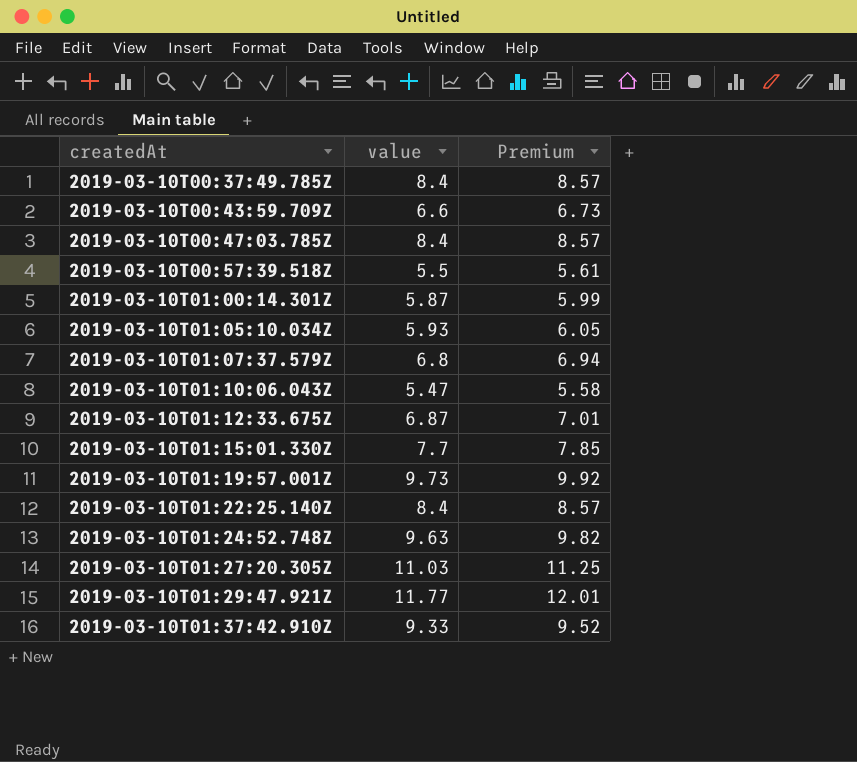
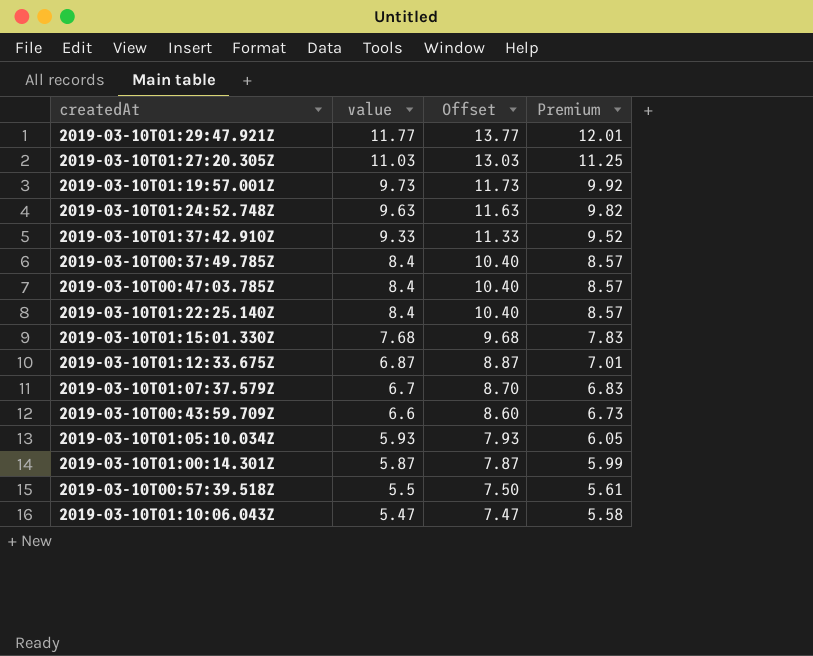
row order: createdAt ascending -> value descending
column Offset | formula: none -> [value] + 2
2019-03-10T01:15:01.330Z | value: 7.7 -> 7.68
2019-03-10T01:15:01.330Z | Premium: 7.85 -> 7.83
2019-03-10T01:07:37.579Z | value: 6.8 -> 6.7
2019-03-10T01:07:37.579Z | Premium: 6.94 -> 6.83

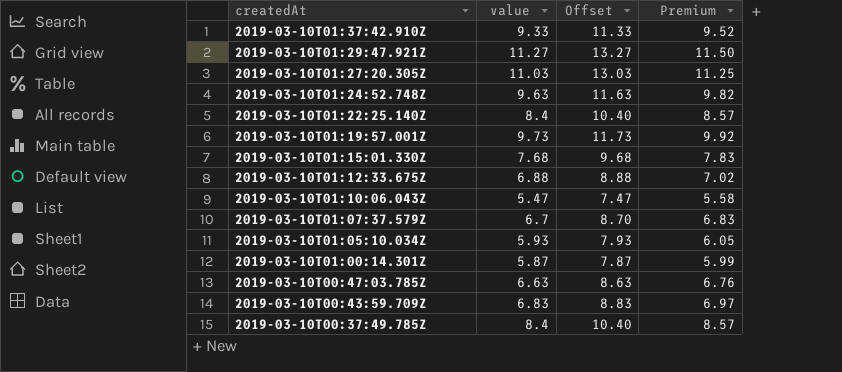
row order: value descending -> createdAt descending
row 2019-03-10T00:57:39.518Z: 5.5 | 7.50 | 5.61 -> none
2019-03-10T01:29:47.921Z | value: 11.77 -> 11.27
2019-03-10T01:29:47.921Z | Offset: 13.77 -> 13.27
2019-03-10T01:29:47.921Z | Premium: 12.01 -> 11.50
2019-03-10T01:12:33.675Z | value: 6.87 -> 6.88
2019-03-10T01:12:33.675Z | Offset: 8.87 -> 8.88
2019-03-10T01:12:33.675Z | Premium: 7.01 -> 7.02
2019-03-10T00:47:03.785Z | value: 8.4 -> 6.63
2019-03-10T00:47:03.785Z | Offset: 10.40 -> 8.63
2019-03-10T00:47:03.785Z | Premium: 8.57 -> 6.76
2019-03-10T00:43:59.709Z | value: 6.6 -> 6.83
2019-03-10T00:43:59.709Z | Offset: 8.60 -> 8.83
2019-03-10T00:43:59.709Z | Premium: 6.73 -> 6.97

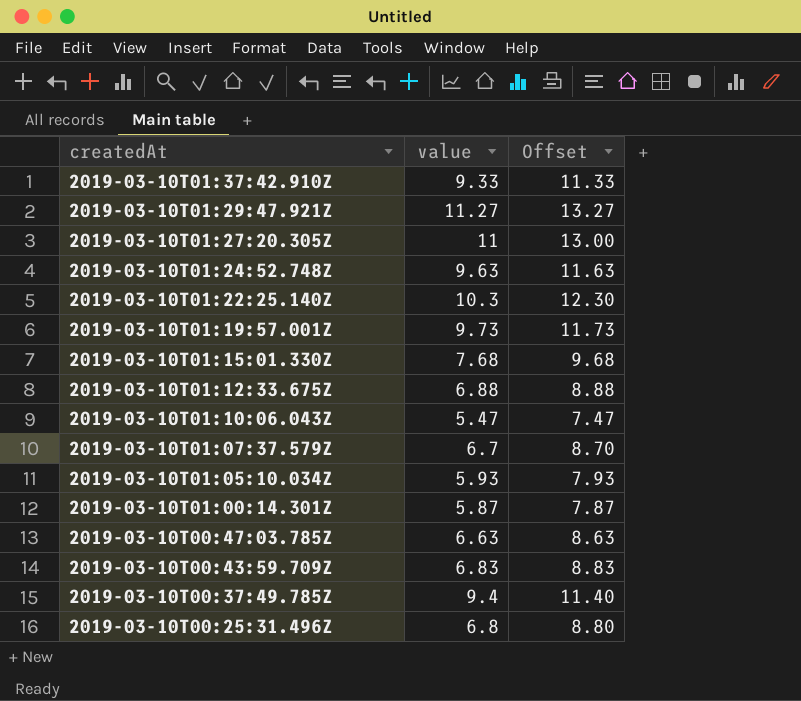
column Premium | formula: [value] * 1.02 -> none
2019-03-10T01:27:20.305Z | value: 11.03 -> 11
2019-03-10T01:27:20.305Z | Offset: 13.03 -> 13.00
2019-03-10T01:22:25.140Z | value: 8.4 -> 10.3
2019-03-10T01:22:25.140Z | Offset: 10.40 -> 12.30
2019-03-10T00:37:49.785Z | value: 8.4 -> 9.4
2019-03-10T00:37:49.785Z | Offset: 10.40 -> 11.40
row 2019-03-10T00:25:31.496Z: none -> 6.8 | 8.80

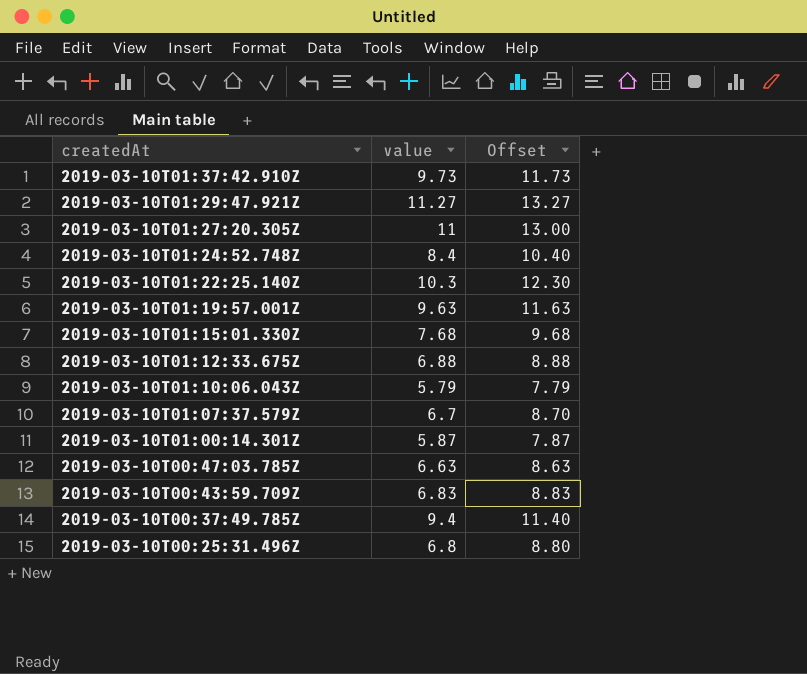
row 2019-03-10T01:05:10.034Z: 5.93 | 7.93 -> none
2019-03-10T01:37:42.910Z | value: 9.33 -> 9.73
2019-03-10T01:37:42.910Z | Offset: 11.33 -> 11.73
2019-03-10T01:24:52.748Z | value: 9.63 -> 8.4
2019-03-10T01:24:52.748Z | Offset: 11.63 -> 10.40
2019-03-10T01:19:57.001Z | value: 9.73 -> 9.63
2019-03-10T01:19:57.001Z | Offset: 11.73 -> 11.63
2019-03-10T01:10:06.043Z | value: 5.47 -> 5.79
2019-03-10T01:10:06.043Z | Offset: 7.47 -> 7.79

